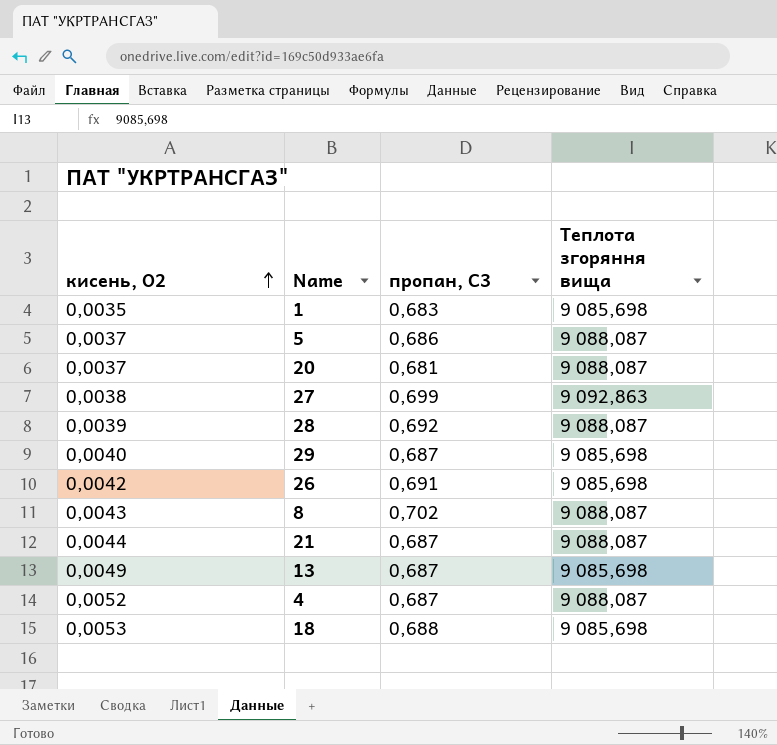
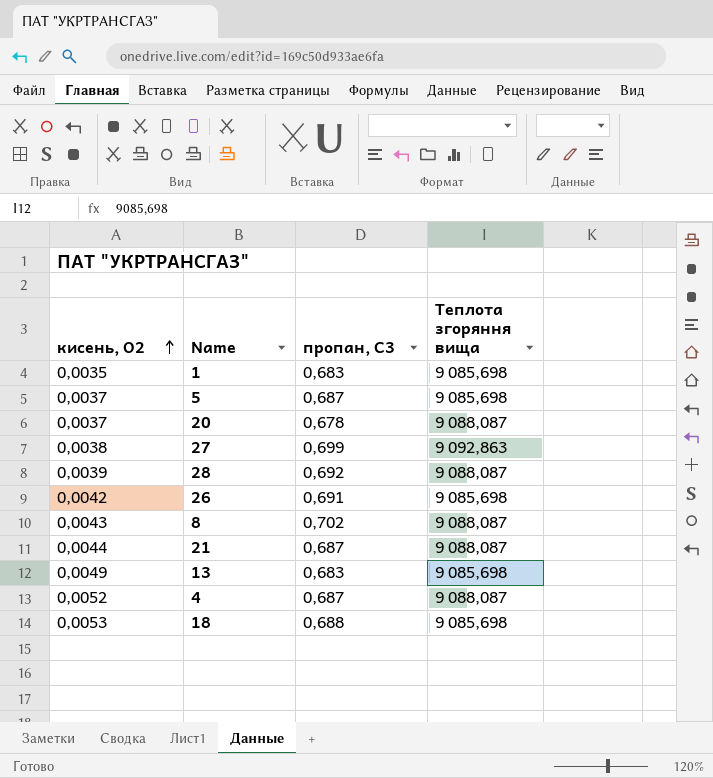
row 29: 0,0040 | 0,687 | 9 085,698 -> none
5 | пропан, С3: 0,686 -> 0,687
5 | Теплота згоряння вища: 9 088,087 -> 9 085,698
20 | пропан, С3: 0,681 -> 0,678
13 | пропан, С3: 0,687 -> 0,683

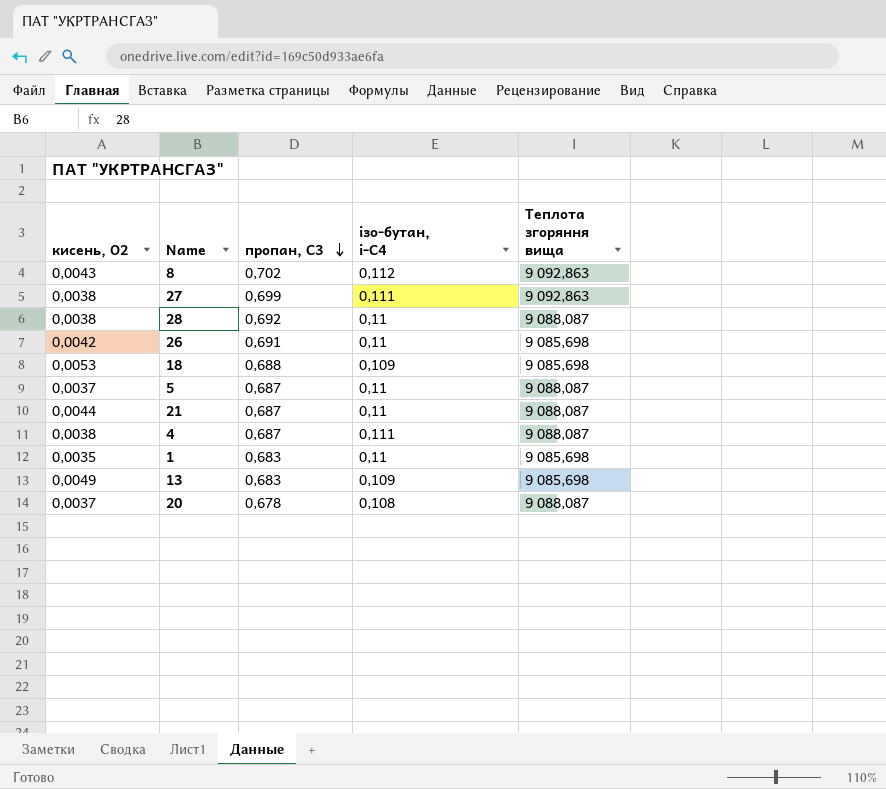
row order: кисень, О2 ascending -> пропан, С3 descending
column ізо-бутан, і-С4 | position: none -> 4
8 | Теплота згоряння вища: 9 088,087 -> 9 092,863
28 | кисень, О2: 0,0039 -> 0,0038
5 | Теплота згоряння вища: 9 085,698 -> 9 088,087
4 | кисень, О2: 0,0052 -> 0,0038

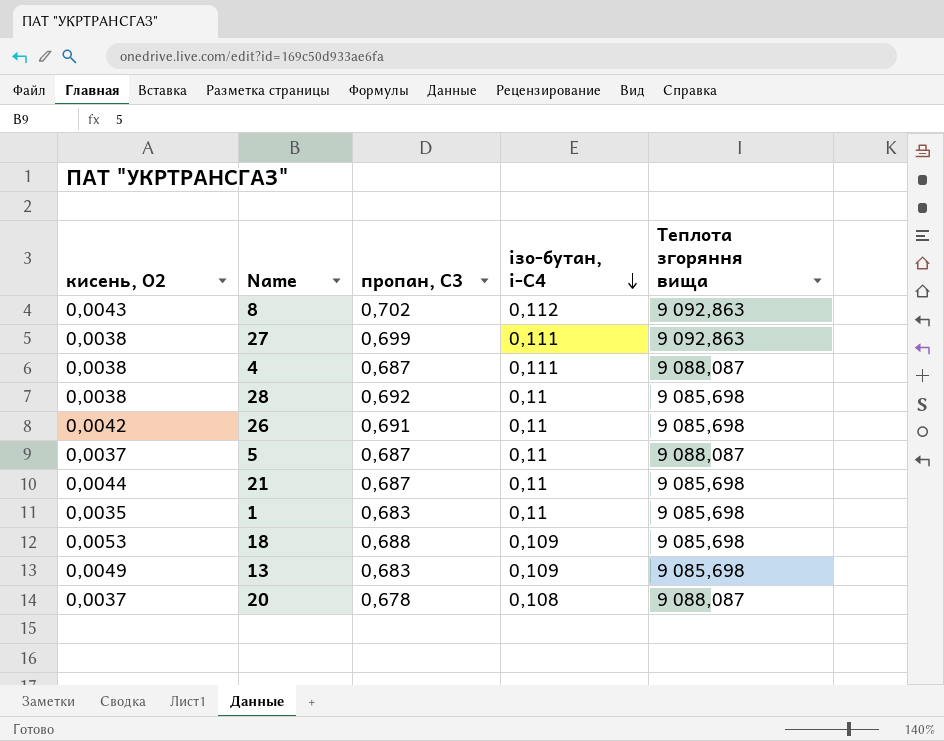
row order: пропан, С3 descending -> ізо-бутан, і-С4 descending
28 | Теплота згоряння вища: 9 088,087 -> 9 085,698
21 | Теплота згоряння вища: 9 088,087 -> 9 085,698

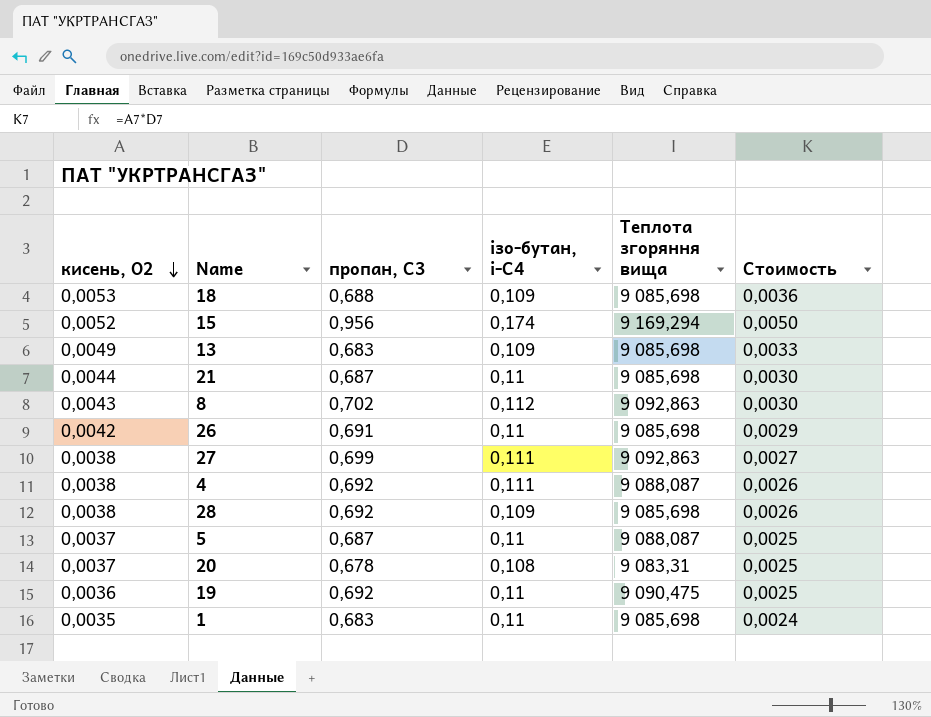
row order: ізо-бутан, і-С4 descending -> кисень, О2 descending
column Стоимость | formula: none -> [кисень, О2] * [пропан, С3]
row 15: none -> 0,0052 | 0,956 | 0,174 | 9 169,294 | 0,0050
4 | пропан, С3: 0,687 -> 0,692
28 | ізо-бутан, і-С4: 0,11 -> 0,109
20 | Теплота згоряння вища: 9 088,087 -> 9 083,31
row 19: none -> 0,0036 | 0,692 | 0,11 | 9 090,475 | 0,0025

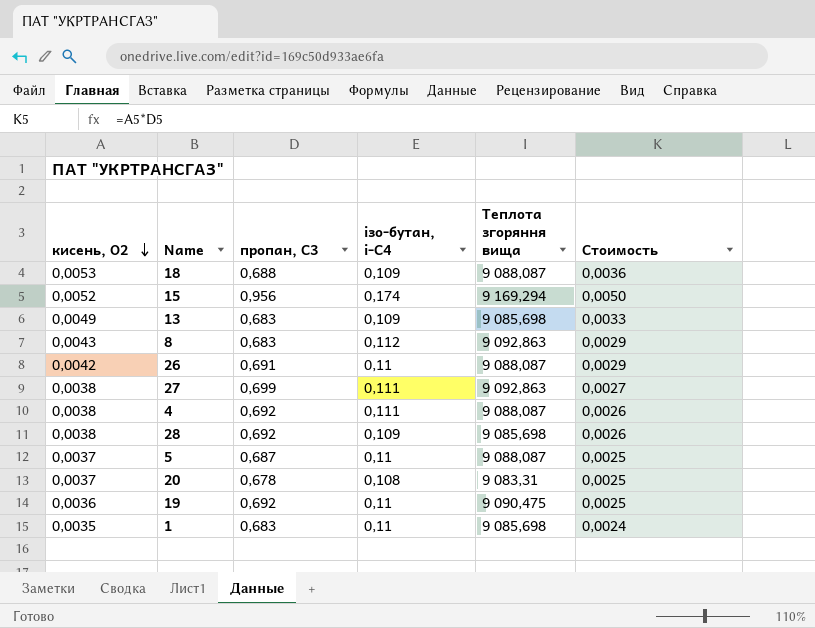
row 21: 0,0044 | 0,687 | 0,11 | 9 085,698 | 0,0030 -> none
18 | Теплота згоряння вища: 9 085,698 -> 9 088,087
8 | пропан, С3: 0,702 -> 0,683
8 | Стоимость: 0,0030 -> 0,0029
26 | Теплота згоряння вища: 9 085,698 -> 9 088,087

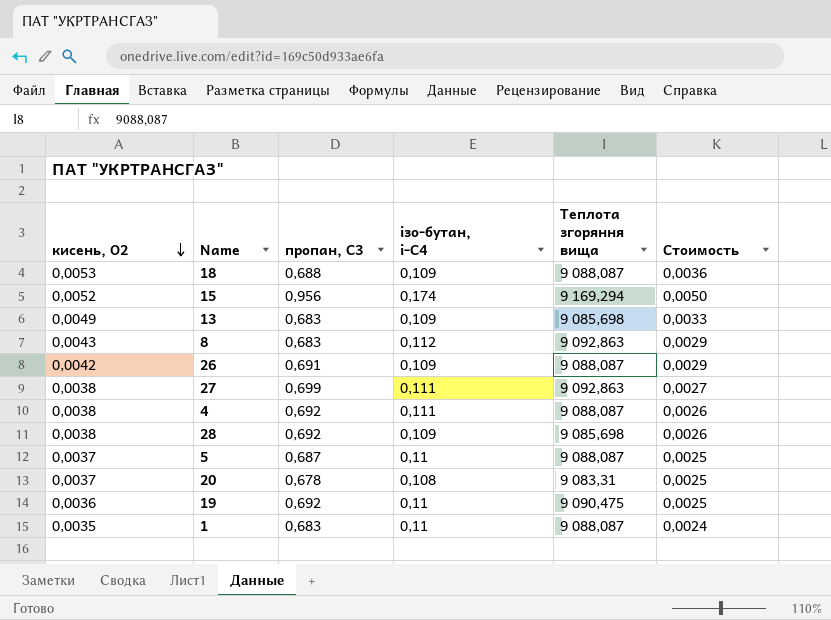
26 | ізо-бутан, і-С4: 0,11 -> 0,109
1 | Теплота згоряння вища: 9 085,698 -> 9 088,087

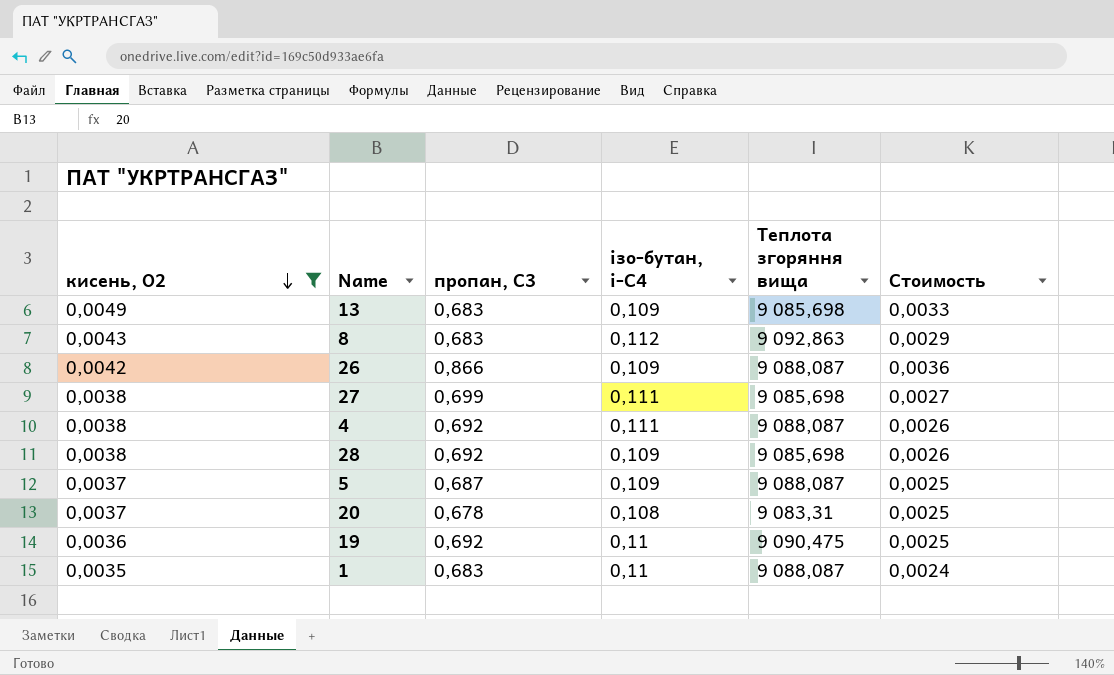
filter: none -> кисень, О2 <= 0,0049
26 | пропан, С3: 0,691 -> 0,866
26 | Стоимость: 0,0029 -> 0,0036
27 | Теплота згоряння вища: 9 092,863 -> 9 085,698
5 | ізо-бутан, і-С4: 0,11 -> 0,109

